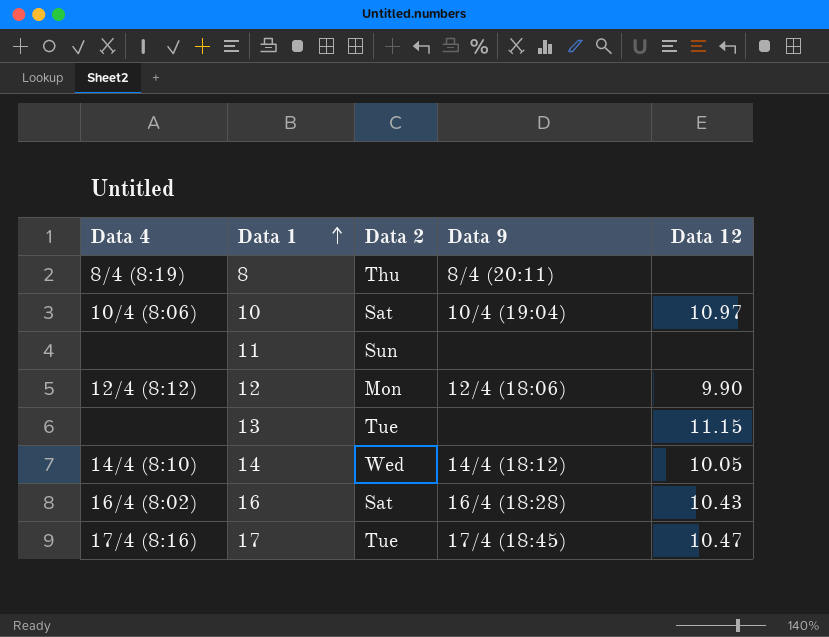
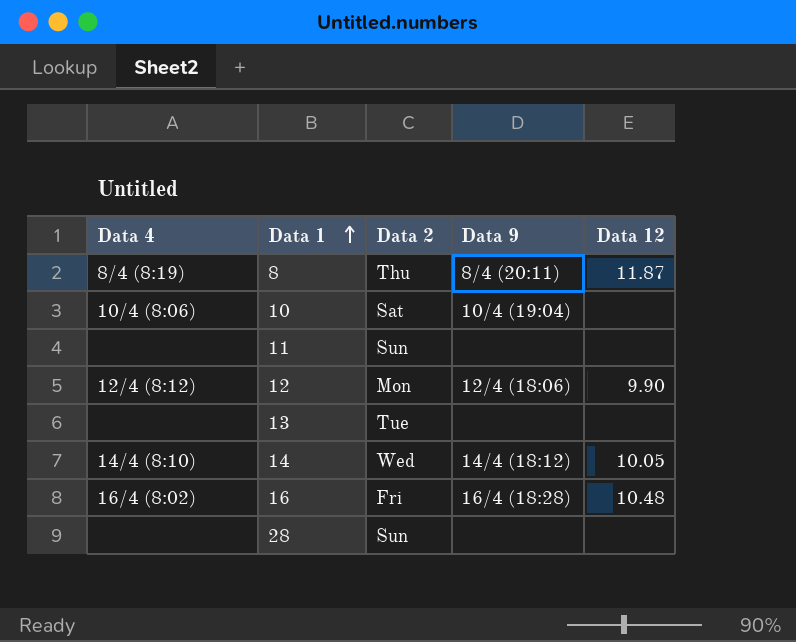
row 17: 17/4 (8:16) | Tue | 17/4 (18:45) | 10.47 -> none
8 | Data 12: none -> 11.87
10 | Data 12: 10.97 -> none
13 | Data 12: 11.15 -> none
16 | Data 2: Sat -> Fri
16 | Data 12: 10.43 -> 10.48
row 28: none -> none | Sun | none | none

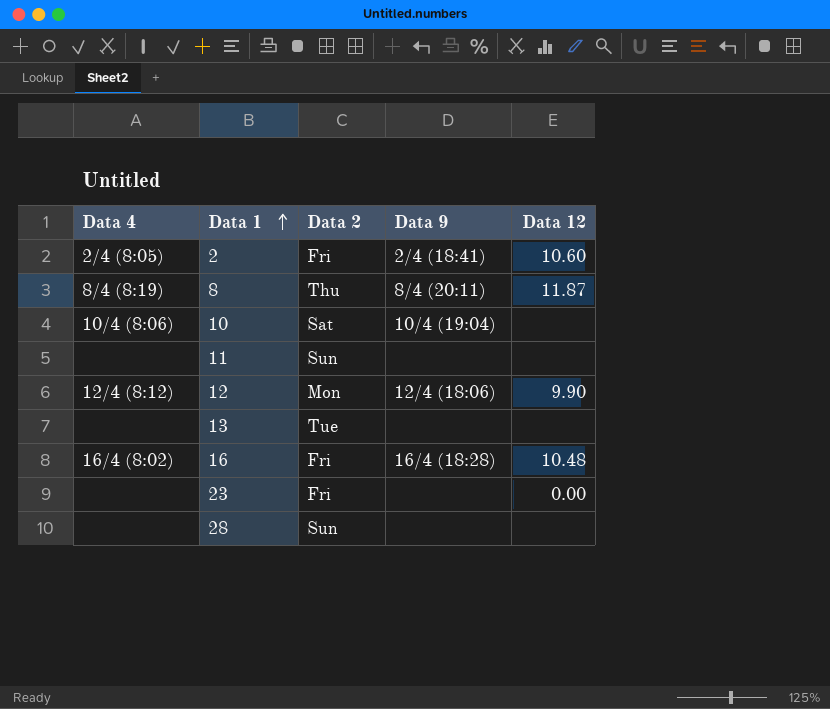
row 14: 14/4 (8:10) | Wed | 14/4 (18:12) | 10.05 -> none
row 2: none -> 2/4 (8:05) | Fri | 2/4 (18:41) | 10.60
row 23: none -> none | Fri | none | 0.00

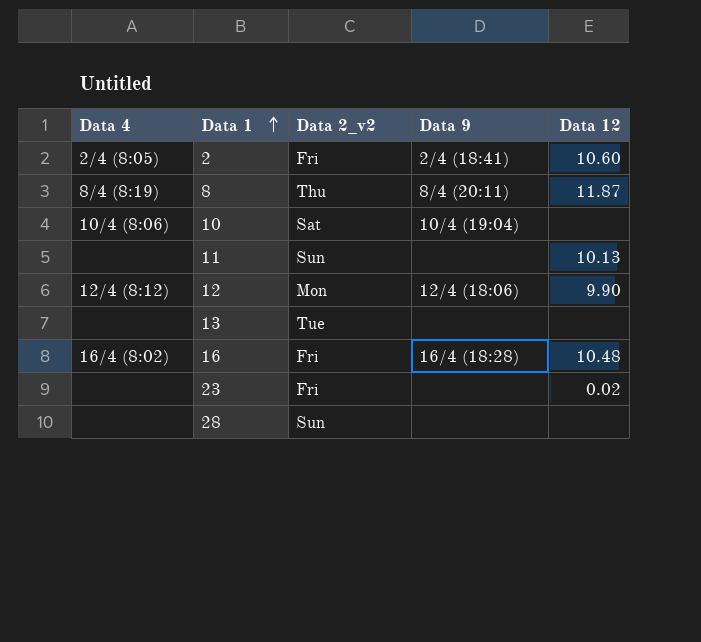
column name: Data 2 -> Data 2_v2
11 | Data 12: none -> 10.13
23 | Data 12: 0.00 -> 0.02

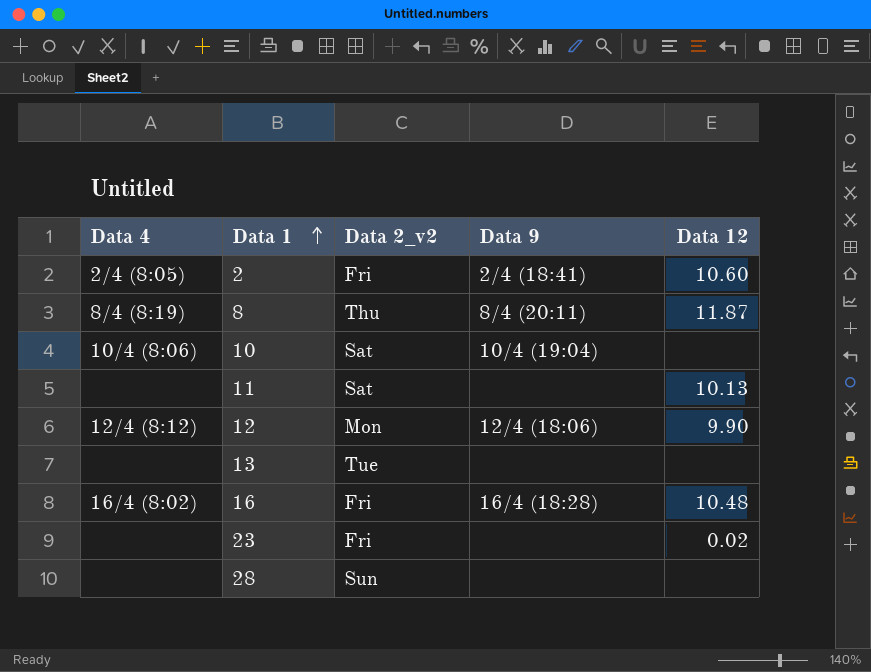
11 | Data 2_v2: Sun -> Sat

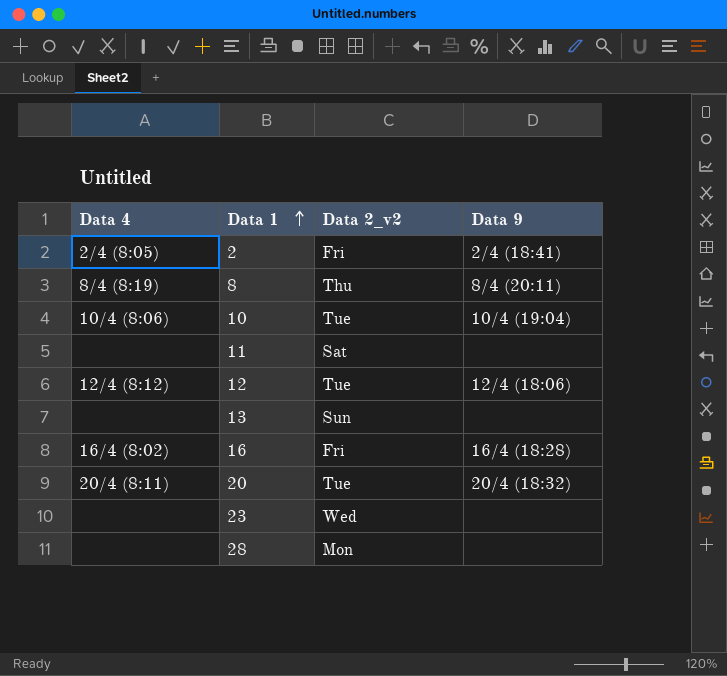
column Data 12 | position: 5 -> none
10 | Data 2_v2: Sat -> Tue
12 | Data 2_v2: Mon -> Tue
13 | Data 2_v2: Tue -> Sun
row 20: none -> 20/4 (8:11) | Tue | 20/4 (18:32)
23 | Data 2_v2: Fri -> Wed
28 | Data 2_v2: Sun -> Mon

